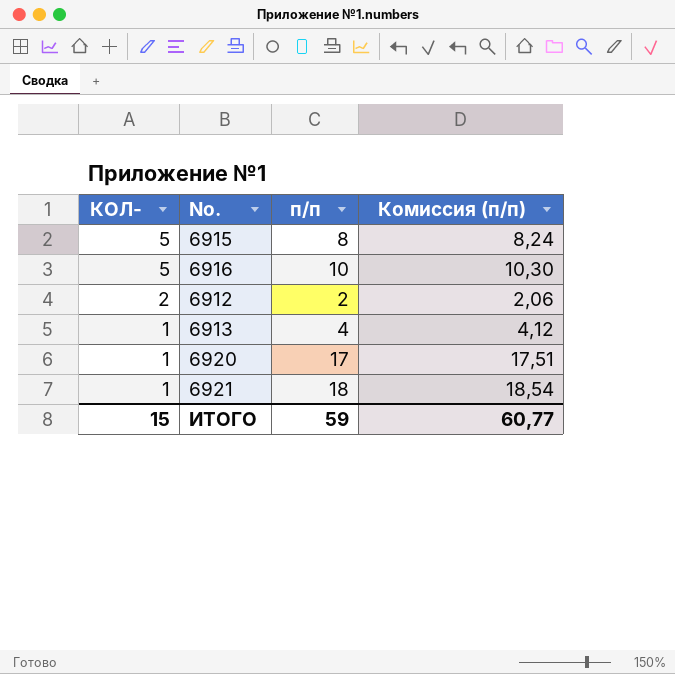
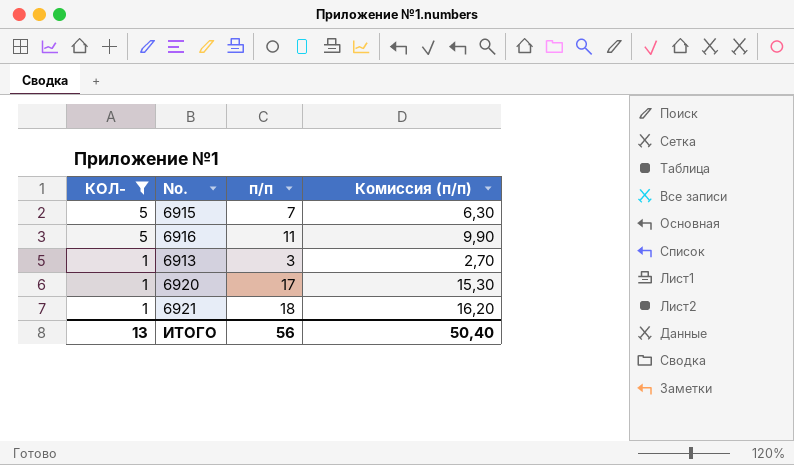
filter: none -> КОЛ- != 2
column Комиссия (п/п) | formula: [п/п] * 1,03 -> [п/п] * 0,9
6915 | п/п: 8 -> 7
6916 | п/п: 10 -> 11
6913 | п/п: 4 -> 3
ИТОГО | КОЛ-: 15 -> 13
ИТОГО | п/п: 59 -> 56
ИТОГО | Комиссия (п/п): 60,77 -> 50,40

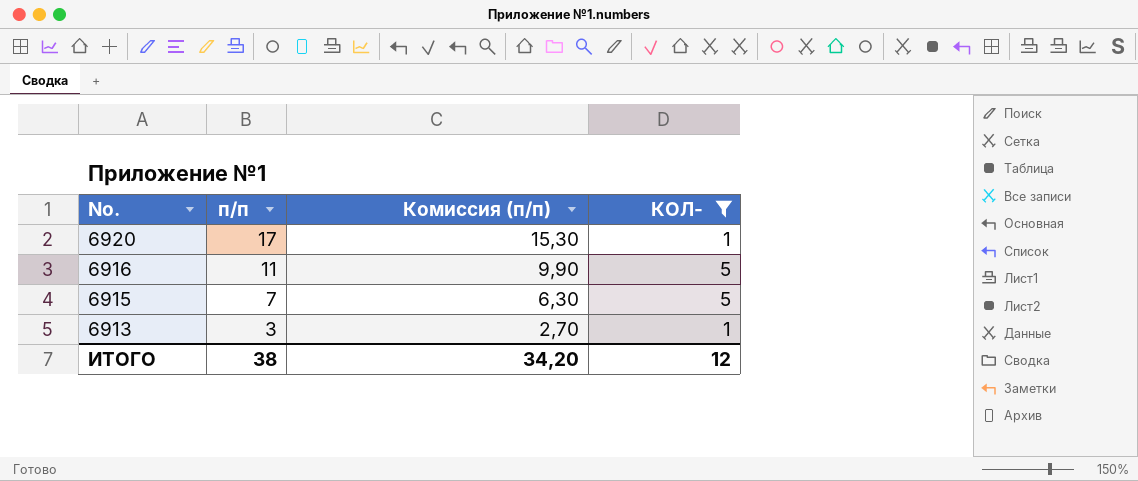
row order: КОЛ- descending -> No. descending
column КОЛ- | position: 1 -> 4
row 6921: 1 | 18 | 16,20 -> none
ИТОГО | п/п: 56 -> 38
ИТОГО | Комиссия (п/п): 50,40 -> 34,20
ИТОГО | КОЛ-: 13 -> 12

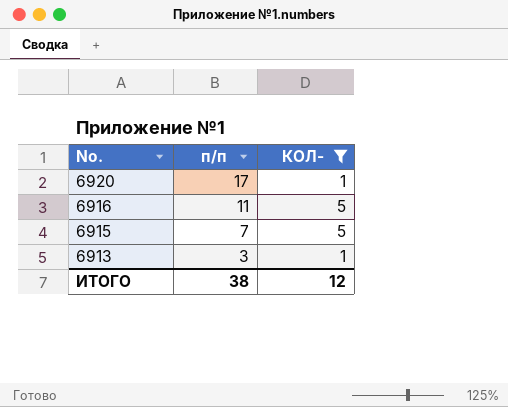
column Комиссия (п/п) | formula: [п/п] * 0,9 -> none

